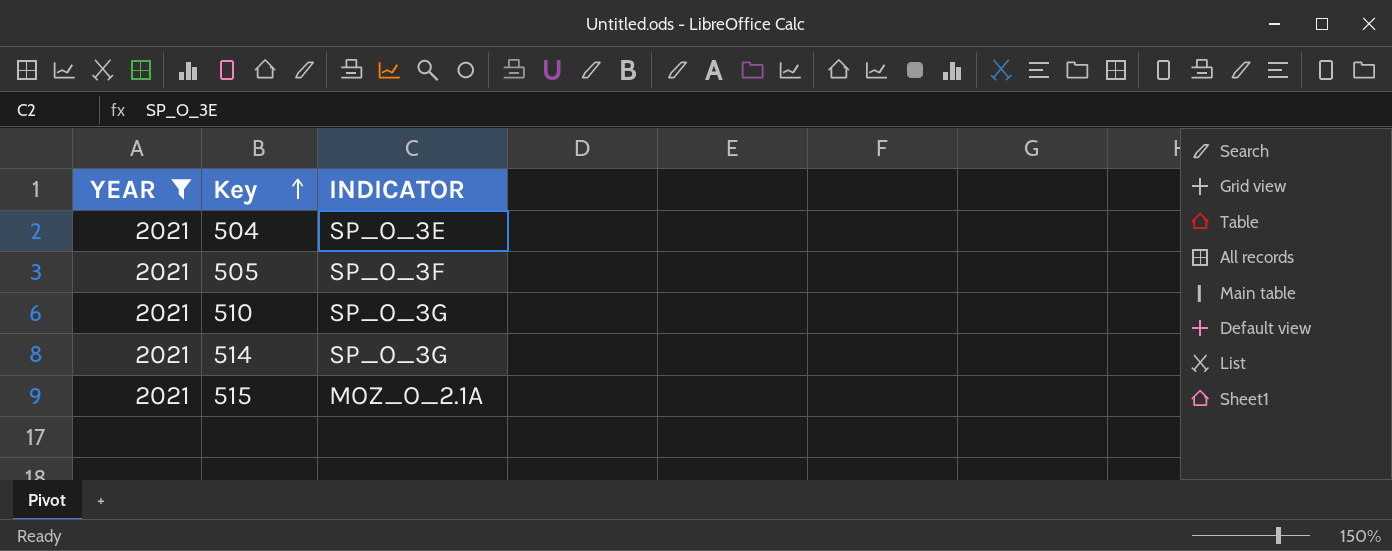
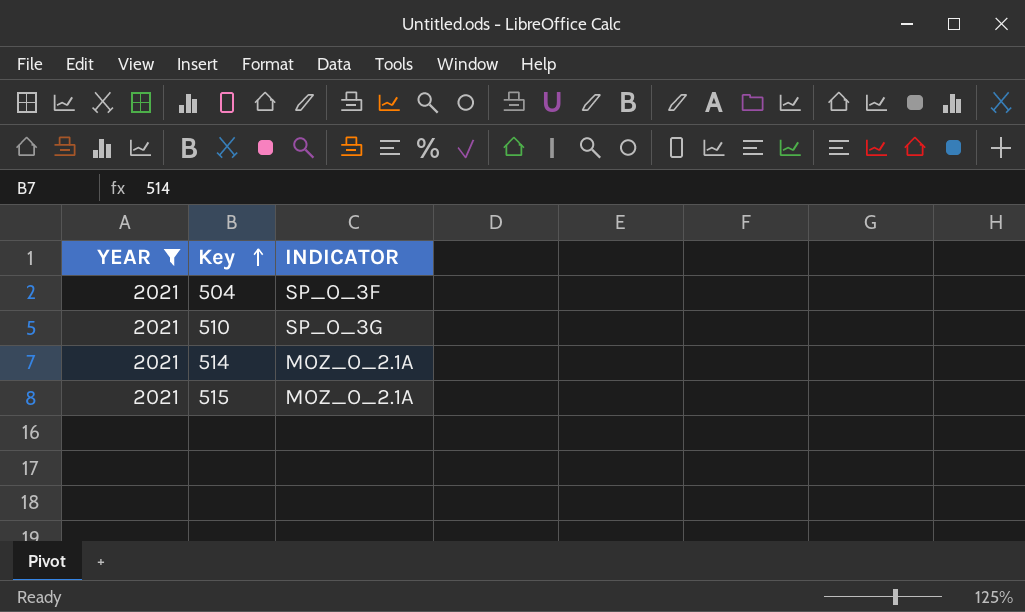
row 505: 2021 | SP_O_3F -> none
504 | INDICATOR: SP_O_3E -> SP_O_3F
514 | INDICATOR: SP_O_3G -> MOZ_O_2.1A

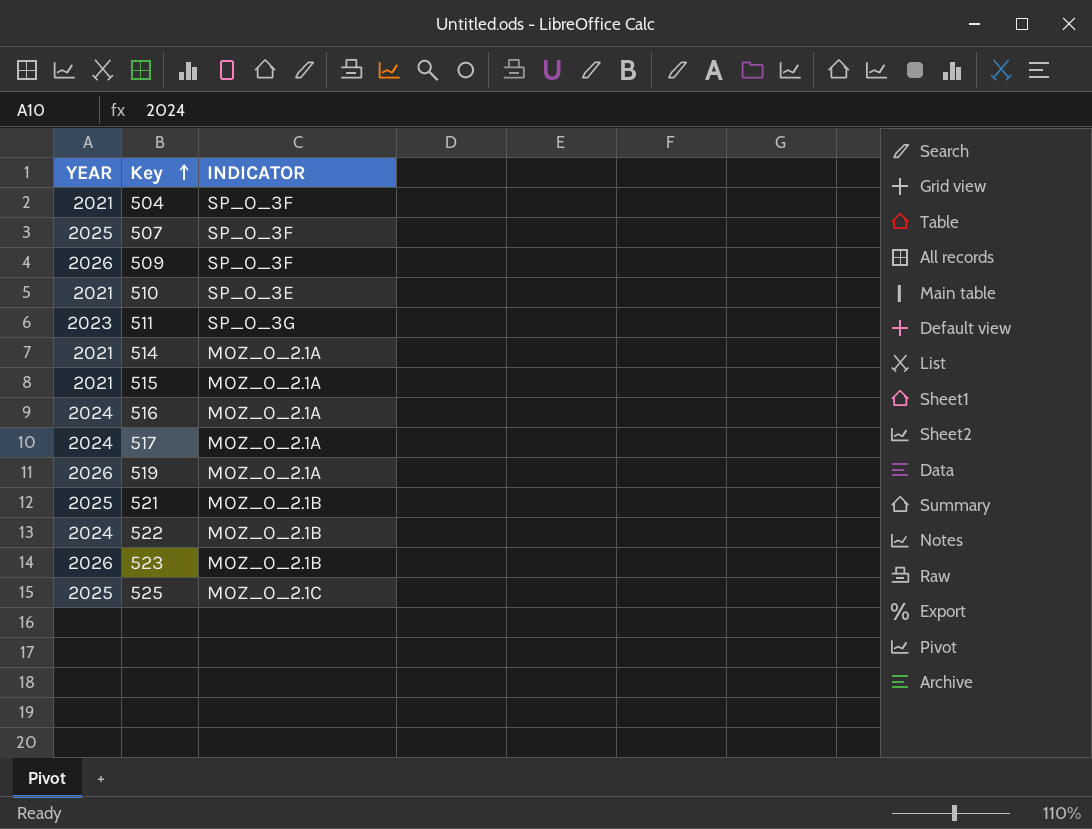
filter: YEAR = 2021 -> none
510 | INDICATOR: SP_O_3G -> SP_O_3E

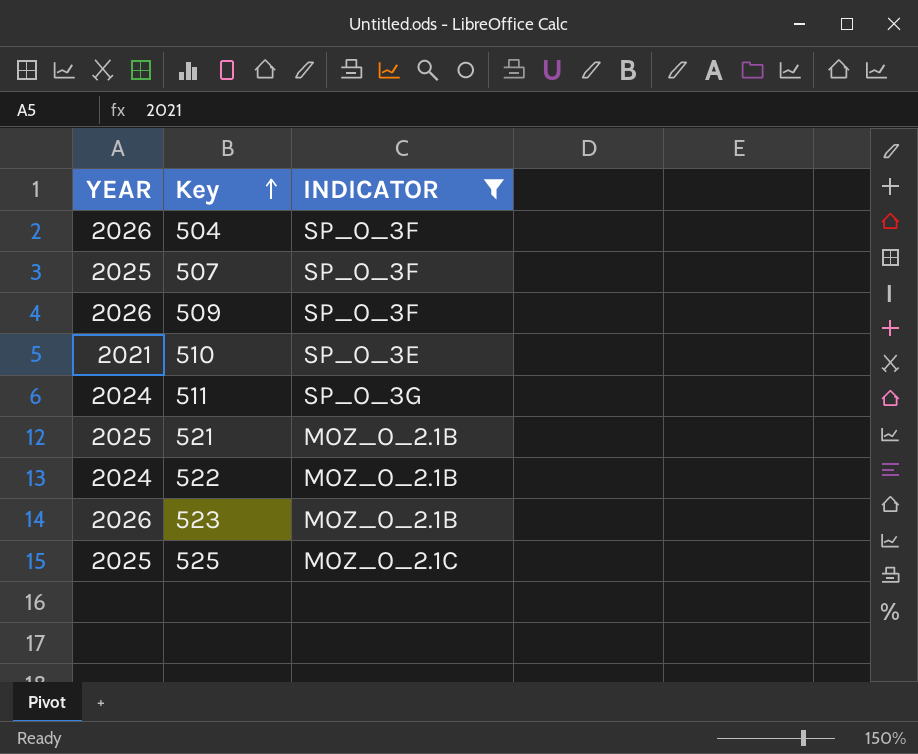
filter: none -> INDICATOR != MOZ_O_2.1A
504 | YEAR: 2021 -> 2026
511 | YEAR: 2023 -> 2024

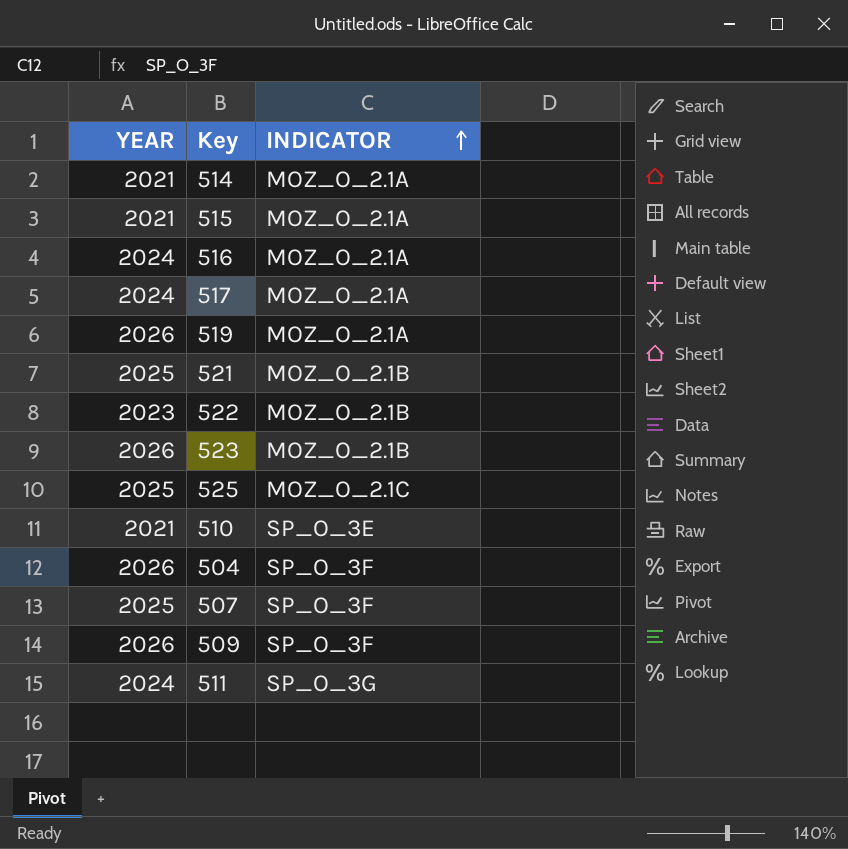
filter: INDICATOR != MOZ_O_2.1A -> none
row order: Key ascending -> INDICATOR ascending
522 | YEAR: 2024 -> 2023

